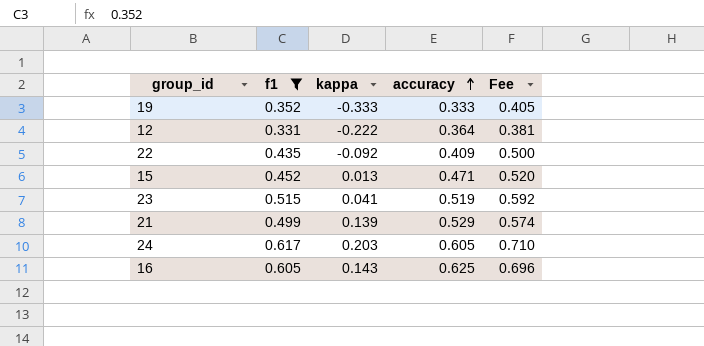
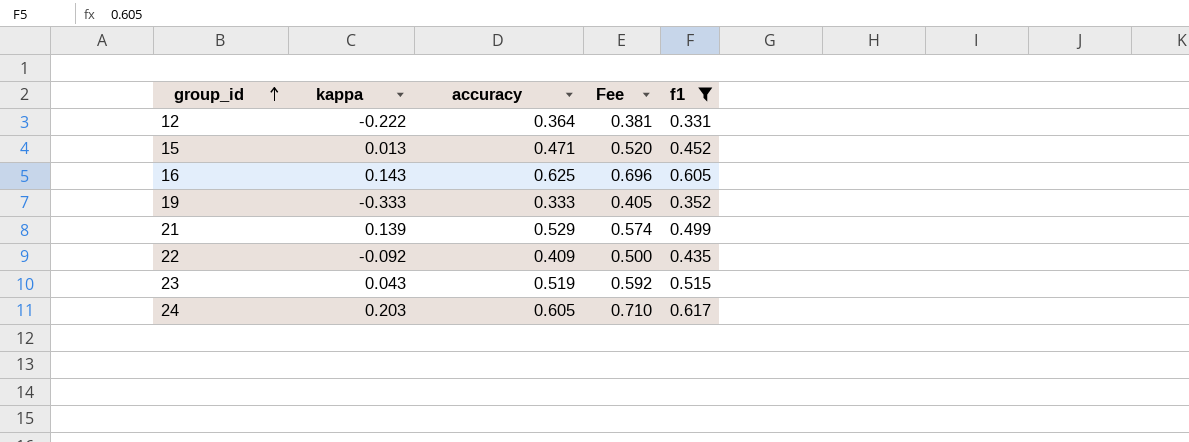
row order: accuracy ascending -> group_id ascending
column f1 | position: 2 -> 5
23 | kappa: 0.041 -> 0.043

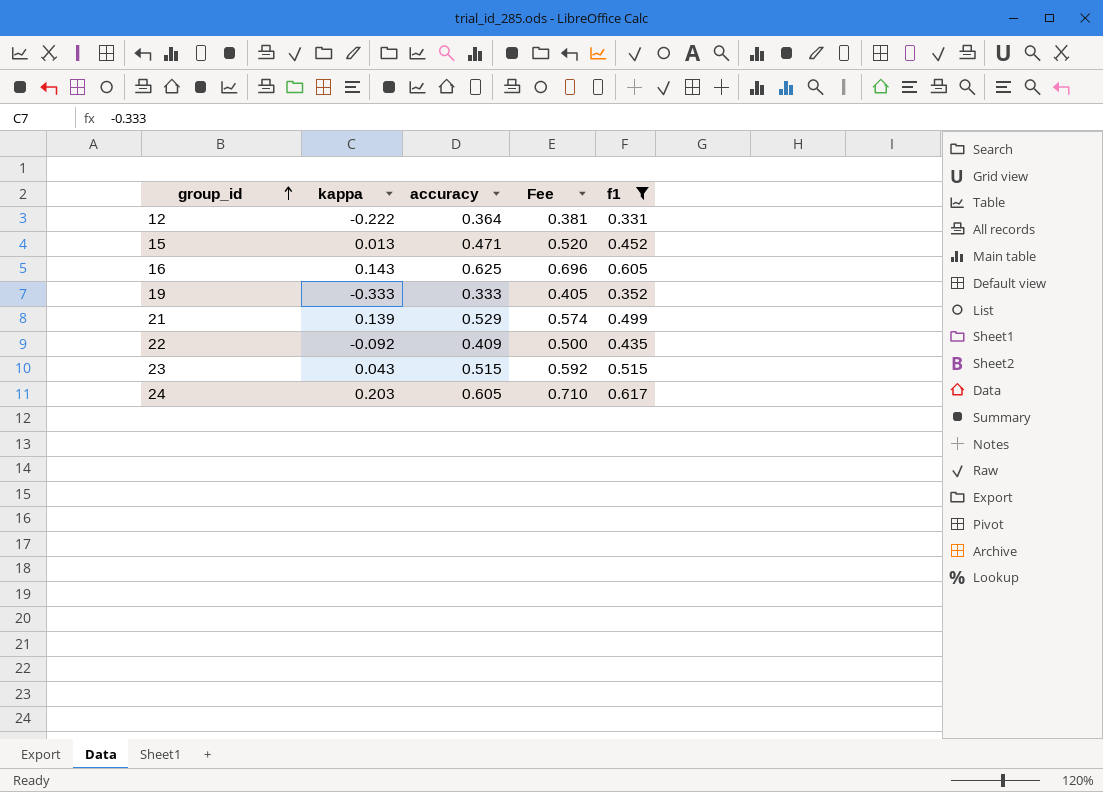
23 | accuracy: 0.519 -> 0.515

